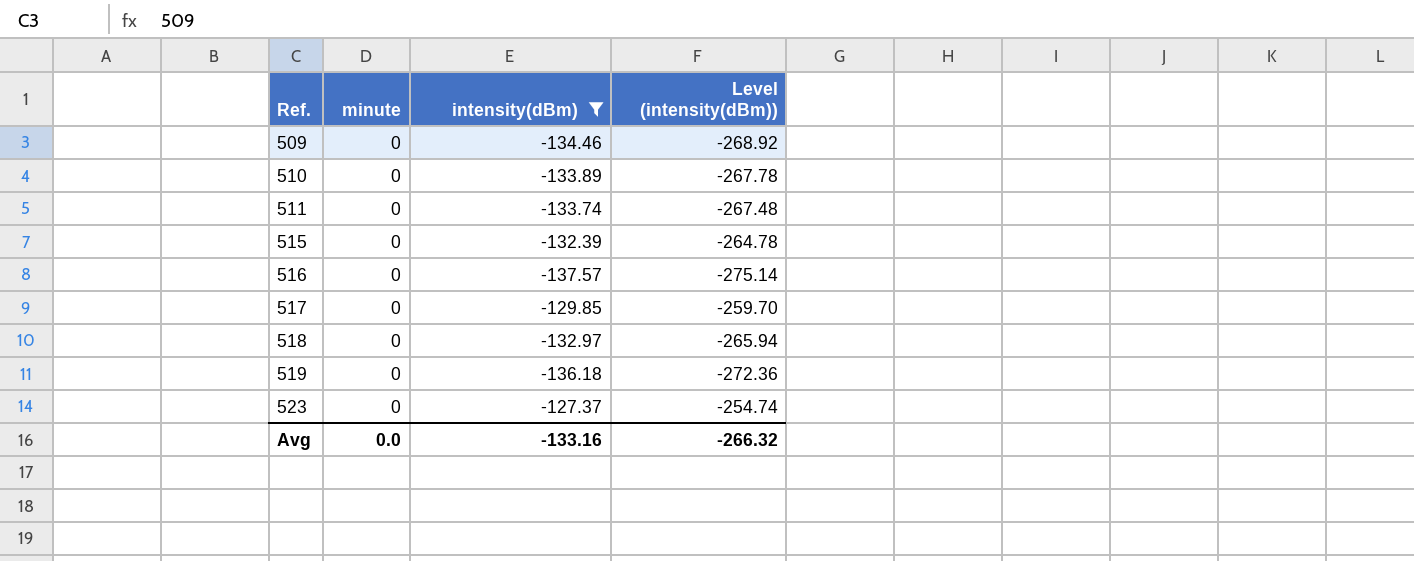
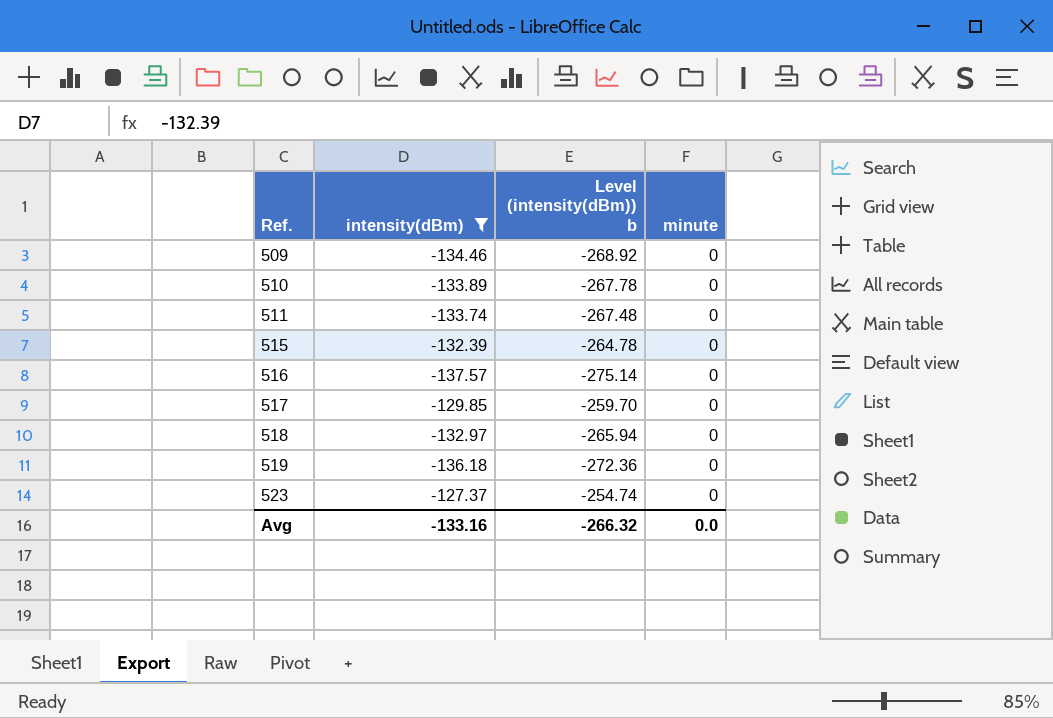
column name: Level (intensity(dBm)) -> Level (intensity(dBm)) b
column minute | position: 2 -> 4

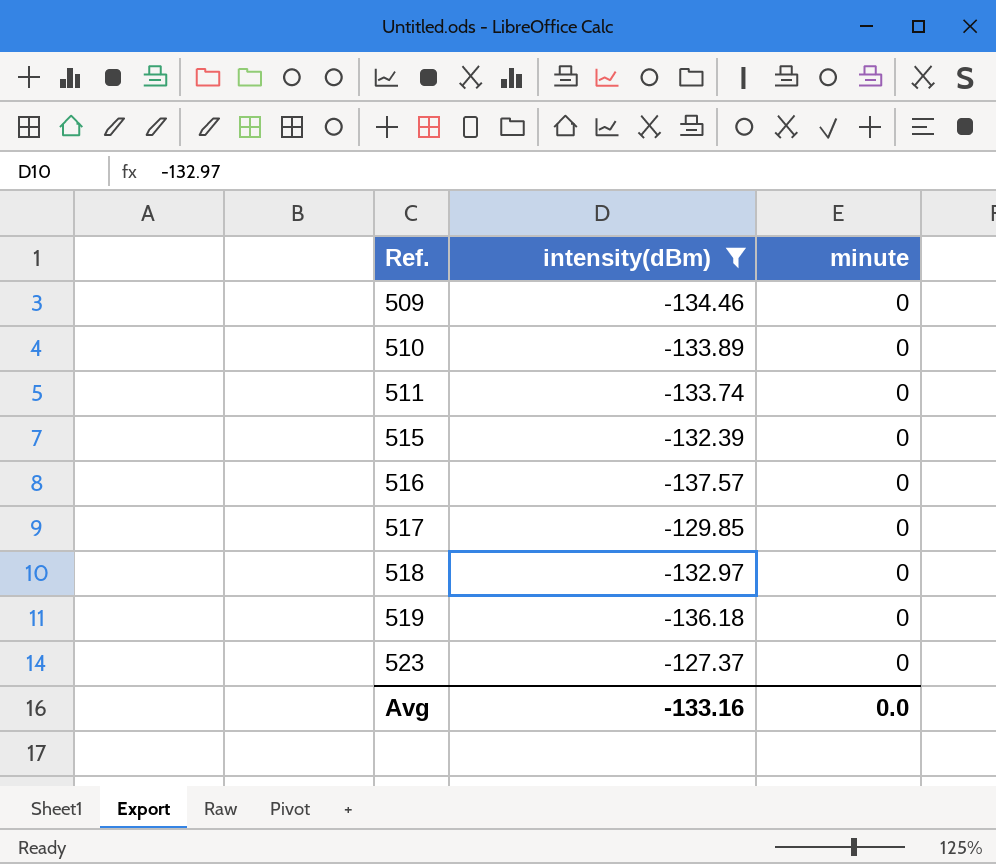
column Level (intensity(dBm)) b | formula: [intensity(dBm)] * 2 -> none

